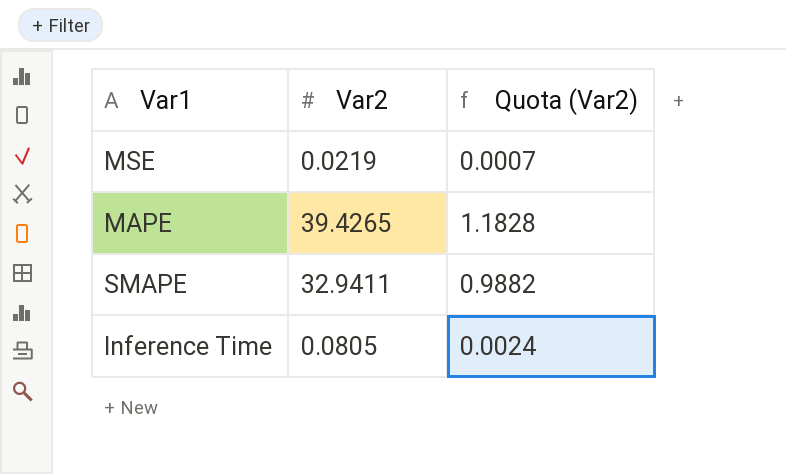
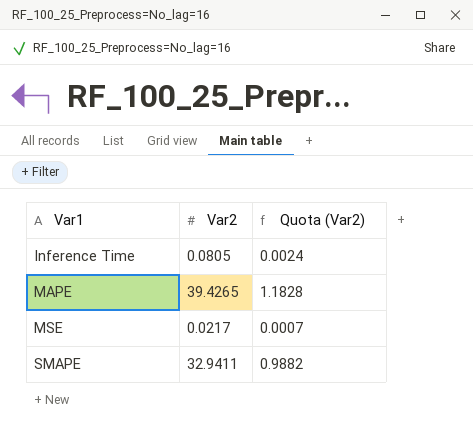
row order: none -> Var1 ascending
MSE | Var2: 0.0219 -> 0.0217

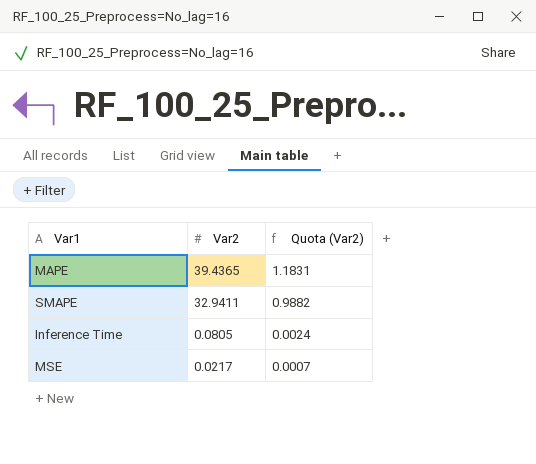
row order: Var1 ascending -> Var2 descending
MAPE | Var2: 39.4265 -> 39.4365
MAPE | Quota (Var2): 1.1828 -> 1.1831

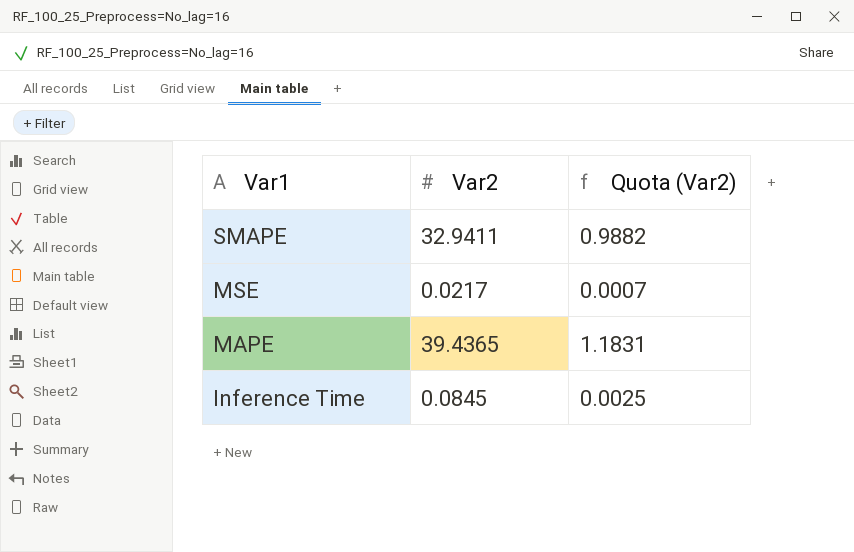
row order: Var2 descending -> Var1 descending
Inference Time | Var2: 0.0805 -> 0.0845
Inference Time | Quota (Var2): 0.0024 -> 0.0025

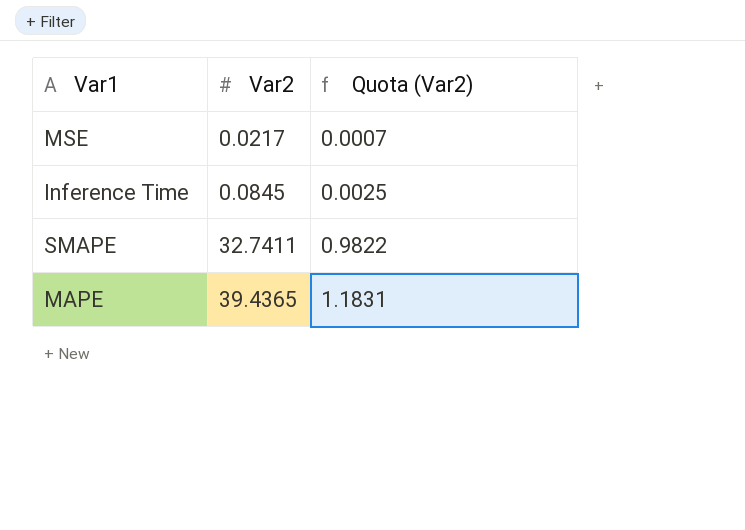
row order: Var1 descending -> Var2 ascending
SMAPE | Var2: 32.9411 -> 32.7411
SMAPE | Quota (Var2): 0.9882 -> 0.9822

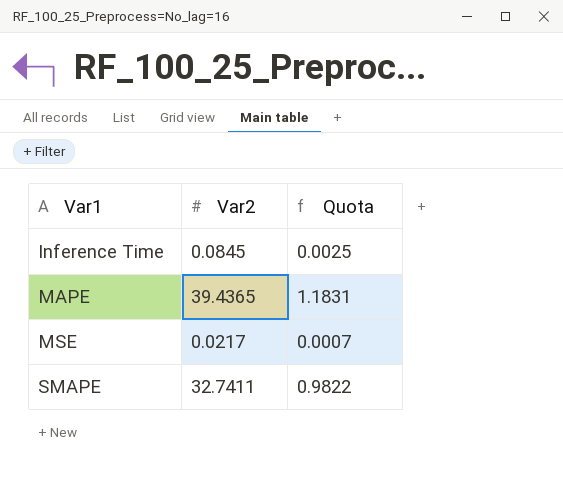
row order: Var2 ascending -> Var1 ascending
column name: Quota (Var2) -> Quota

